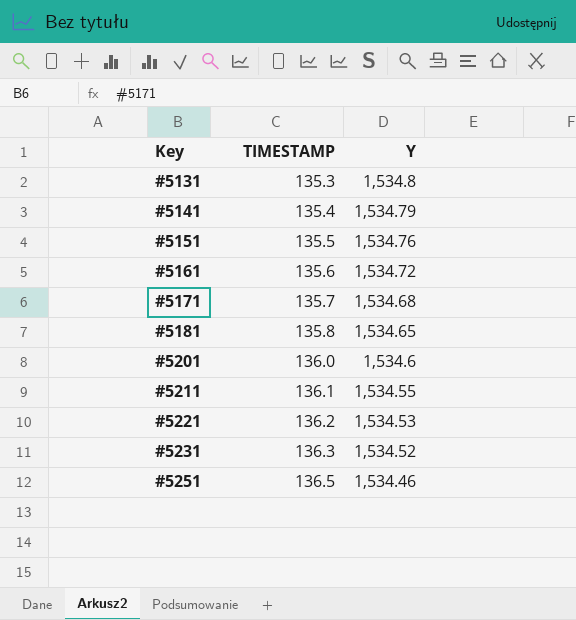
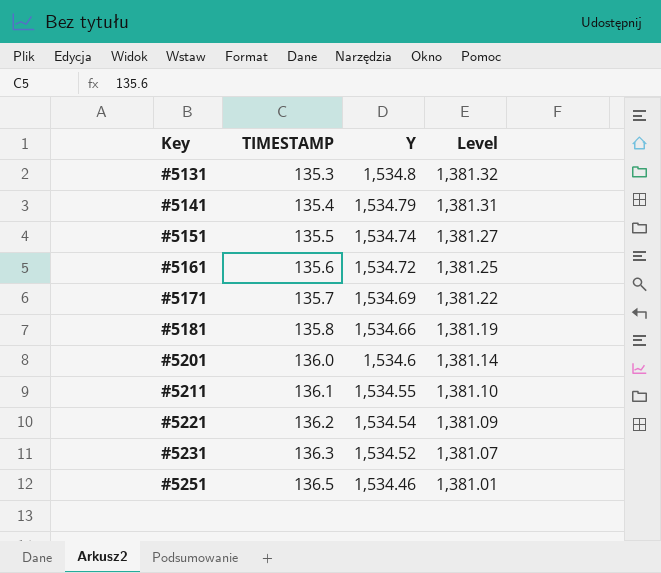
column Level | formula: none -> [Y] * 0.9
#5151 | Y: 1,534.76 -> 1,534.74
#5171 | Y: 1,534.68 -> 1,534.69
#5181 | Y: 1,534.65 -> 1,534.66
#5221 | Y: 1,534.53 -> 1,534.54

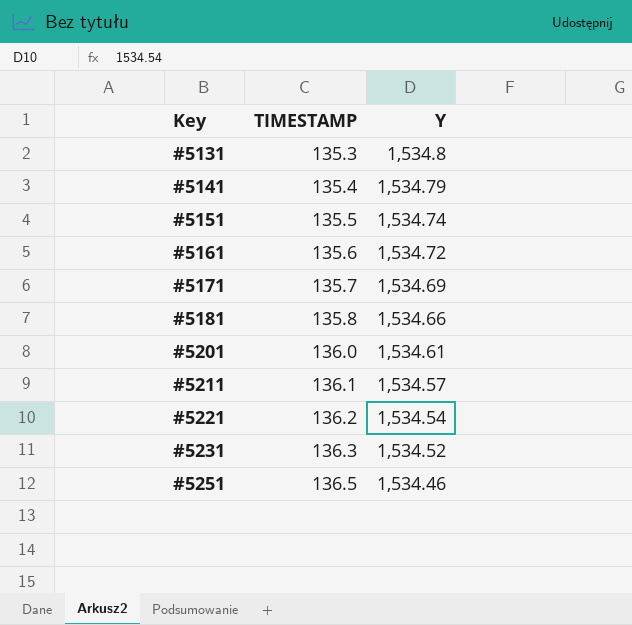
column Level | formula: [Y] * 0.9 -> none
#5201 | Y: 1,534.6 -> 1,534.61
#5211 | Y: 1,534.55 -> 1,534.57

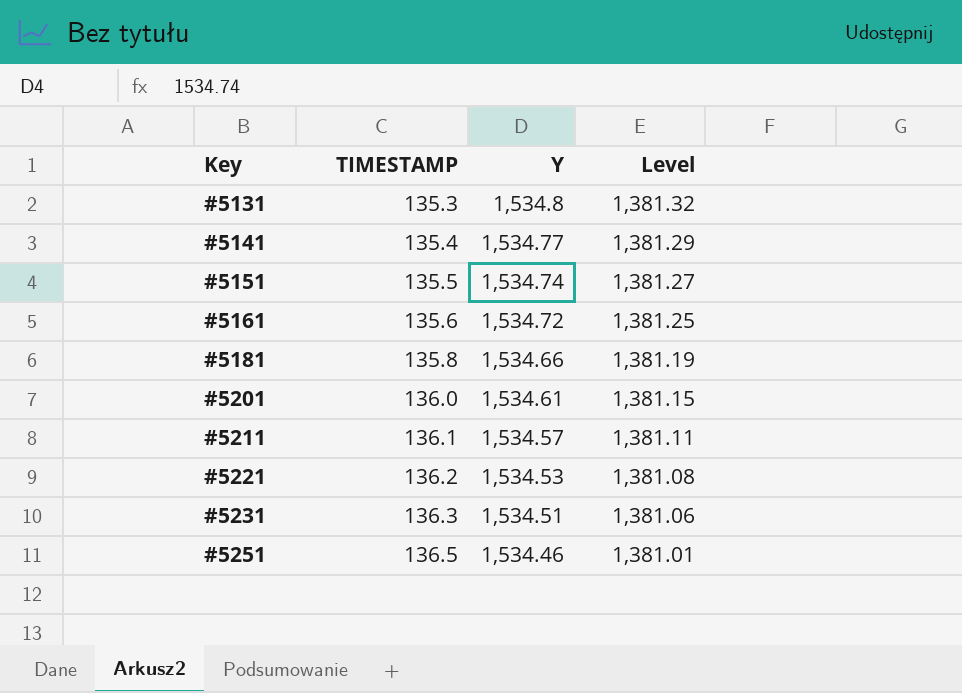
column Level | formula: none -> [Y] * 0.9
row #5171: 135.7 | 1,534.69 -> none
#5141 | Y: 1,534.79 -> 1,534.77
#5221 | Y: 1,534.54 -> 1,534.53
#5231 | Y: 1,534.52 -> 1,534.51

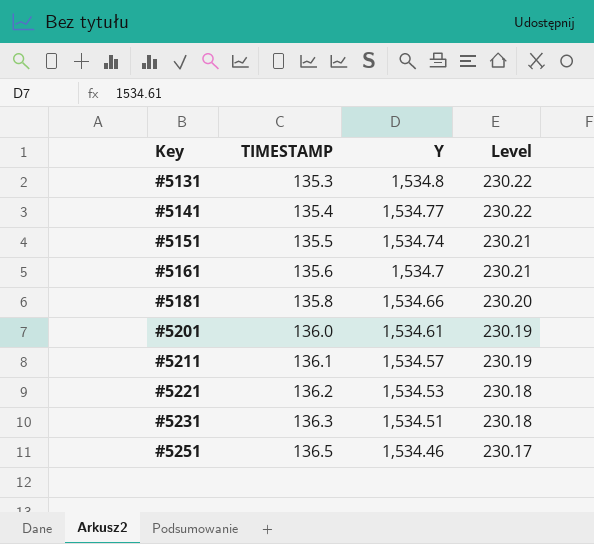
column Level | formula: [Y] * 0.9 -> [Y] * 0.15
#5161 | Y: 1,534.72 -> 1,534.7

